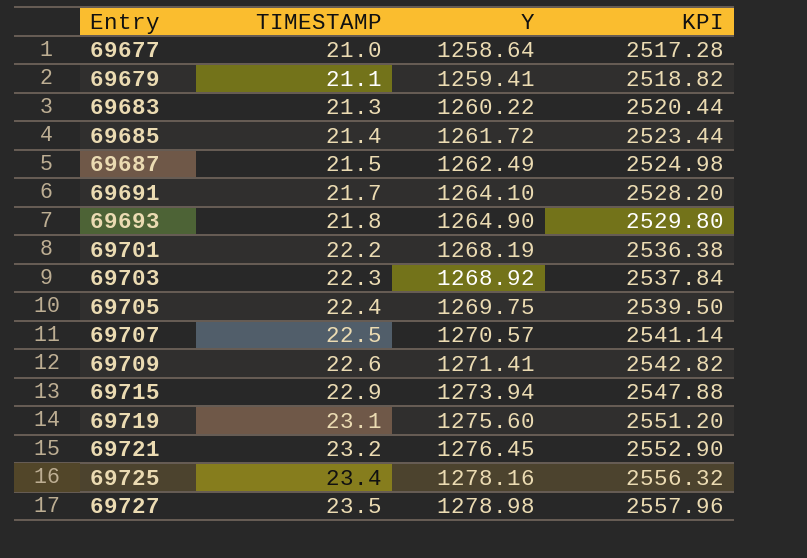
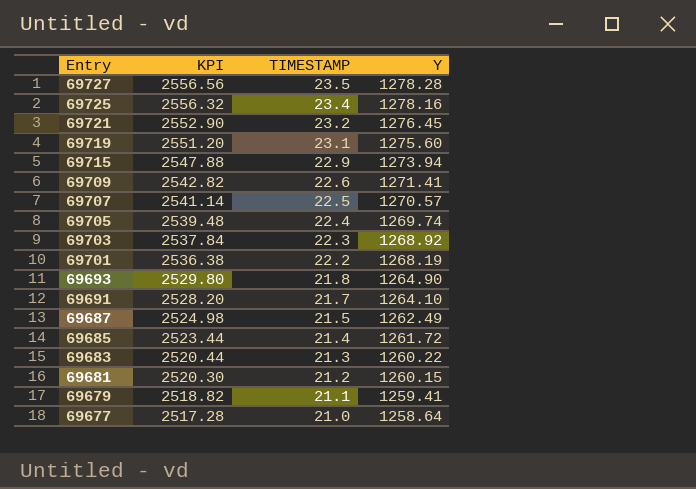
row order: Entry ascending -> Entry descending
column KPI | position: 4 -> 2
69727 | KPI: 2557.96 -> 2556.56
69727 | Y: 1278.98 -> 1278.28
69705 | KPI: 2539.50 -> 2539.48
69705 | Y: 1269.75 -> 1269.74
row 69681: none -> 2520.30 | 21.2 | 1260.15

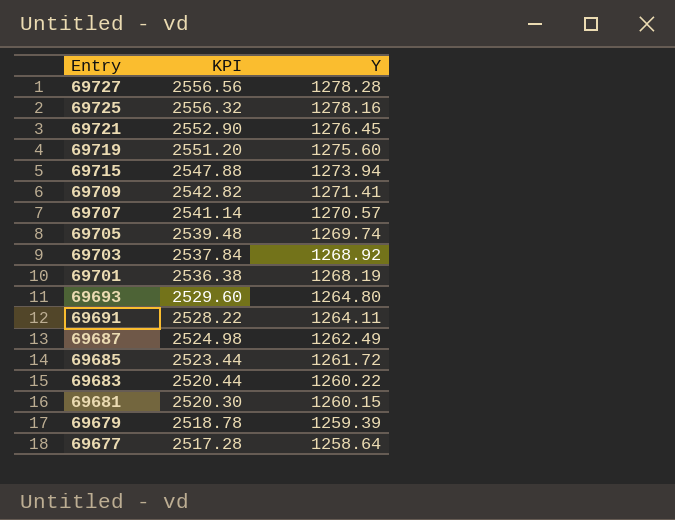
column TIMESTAMP | position: 3 -> none
69693 | KPI: 2529.80 -> 2529.60
69693 | Y: 1264.90 -> 1264.80
69691 | KPI: 2528.20 -> 2528.22
69691 | Y: 1264.10 -> 1264.11
69679 | KPI: 2518.82 -> 2518.78
69679 | Y: 1259.41 -> 1259.39

